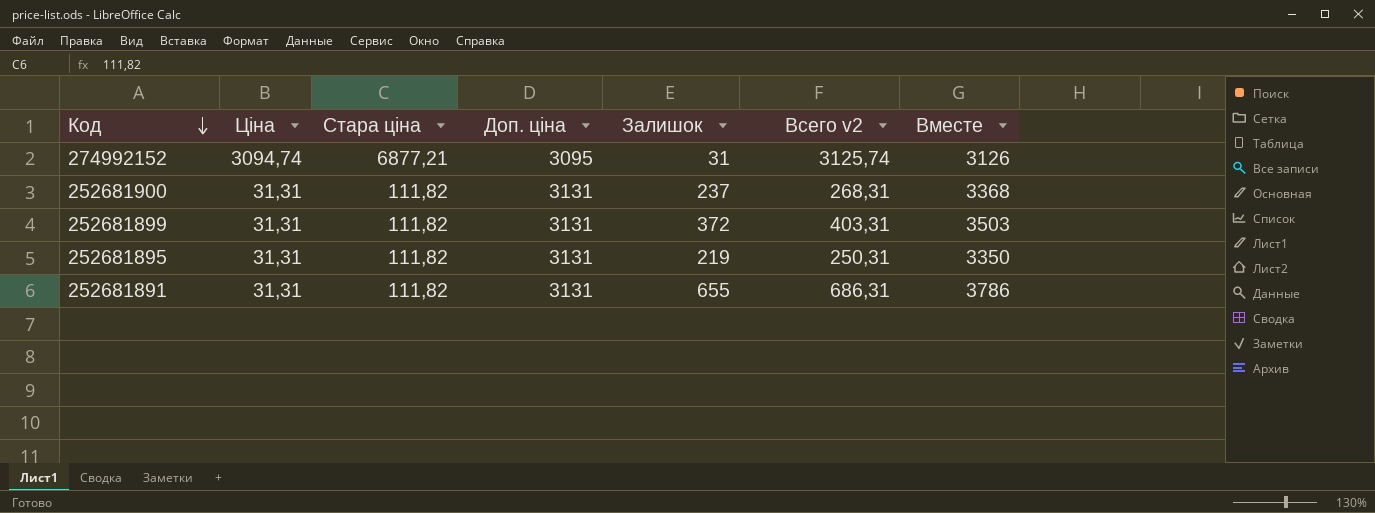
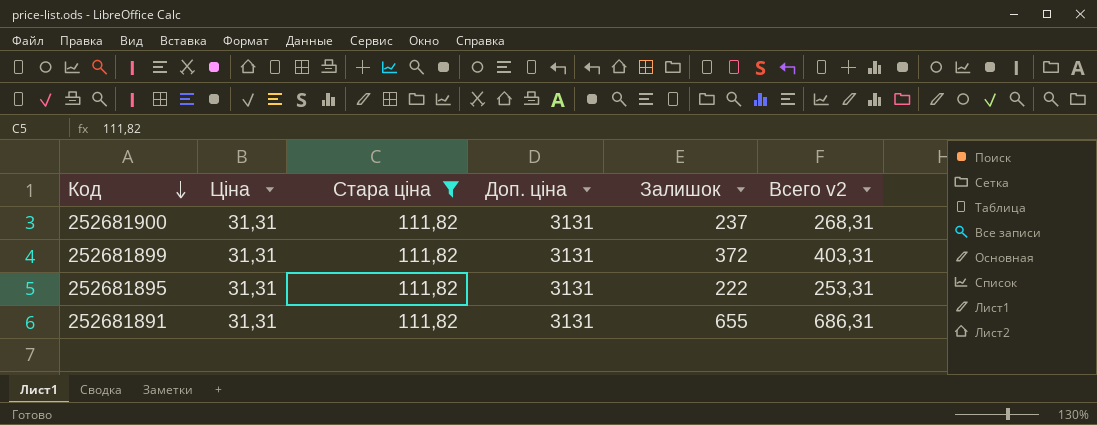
filter: none -> Стара ціна = 111,82
column Вместе | formula: [Доп. ціна] + [Залишок] -> none
252681895 | Залишок: 219 -> 222
252681895 | Всего v2: 250,31 -> 253,31

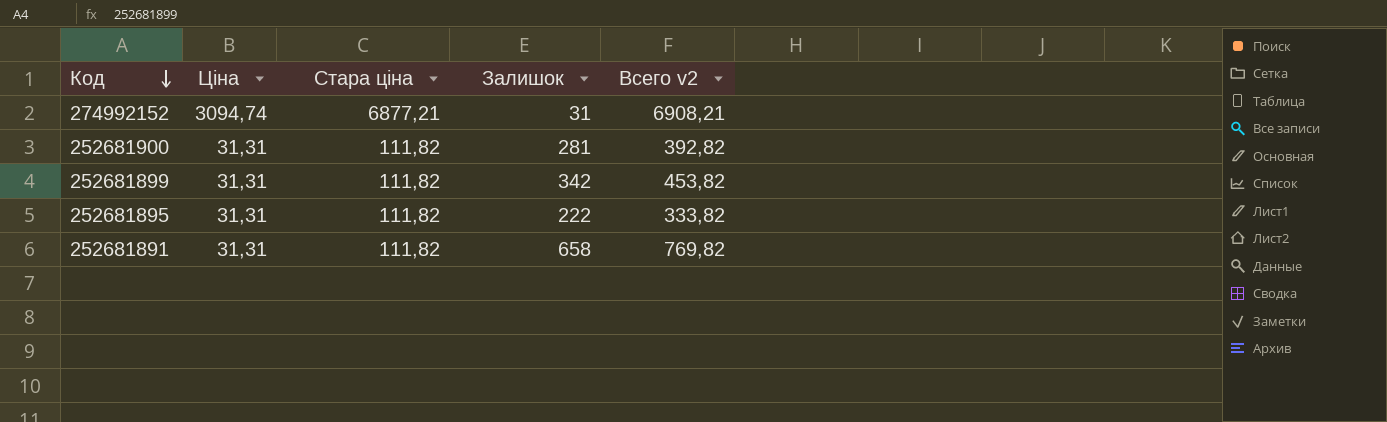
filter: Стара ціна = 111,82 -> none
column Доп. ціна | position: 4 -> none
column Всего v2 | formula: [Ціна] + [Залишок] -> [Стара ціна] + [Залишок]
252681900 | Залишок: 237 -> 281
252681899 | Залишок: 372 -> 342
252681891 | Залишок: 655 -> 658

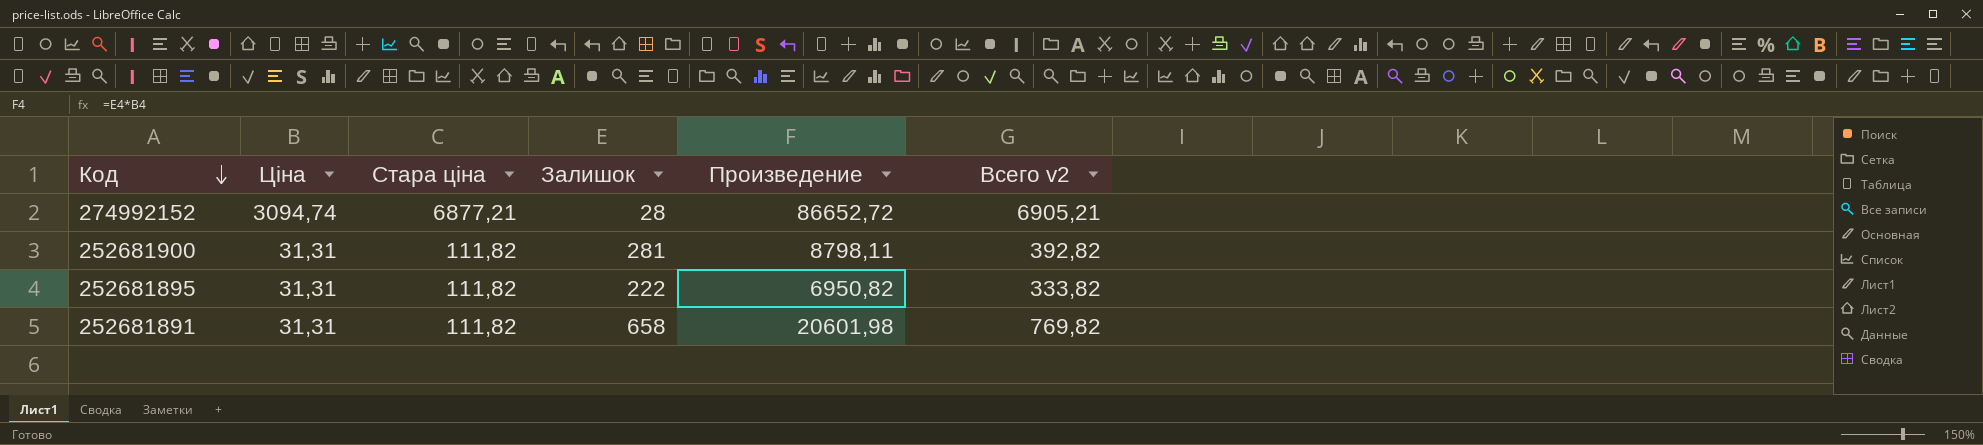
column Произведение | formula: none -> [Ціна] * [Залишок]
row 252681899: 31,31 | 111,82 | 342 | 453,82 -> none
274992152 | Залишок: 31 -> 28
274992152 | Всего v2: 6908,21 -> 6905,21

